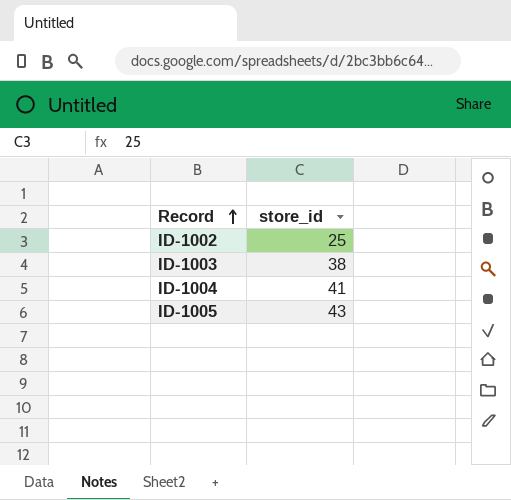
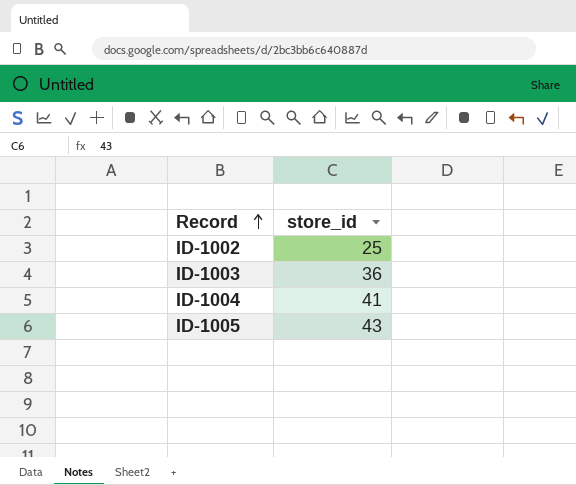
ID-1003 | store_id: 38 -> 36

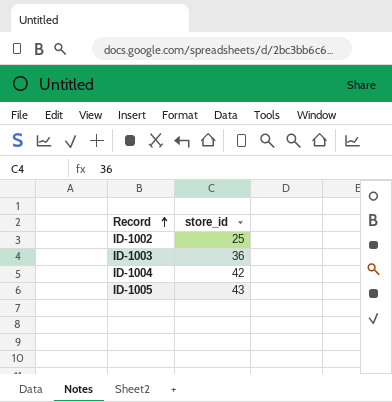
ID-1004 | store_id: 41 -> 42

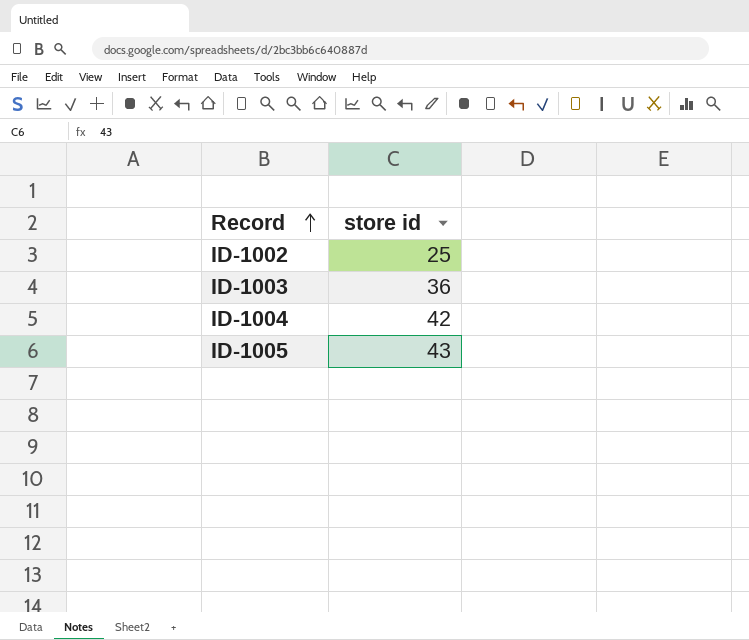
column name: store_id -> store id

